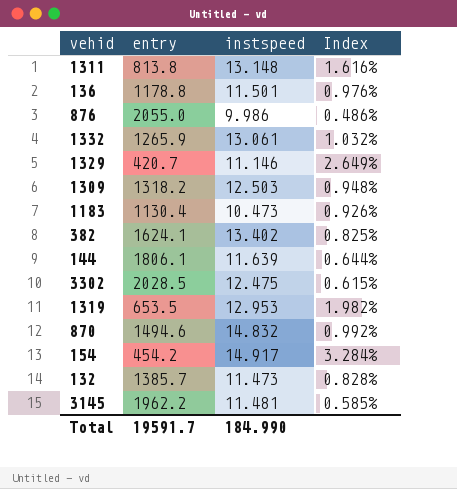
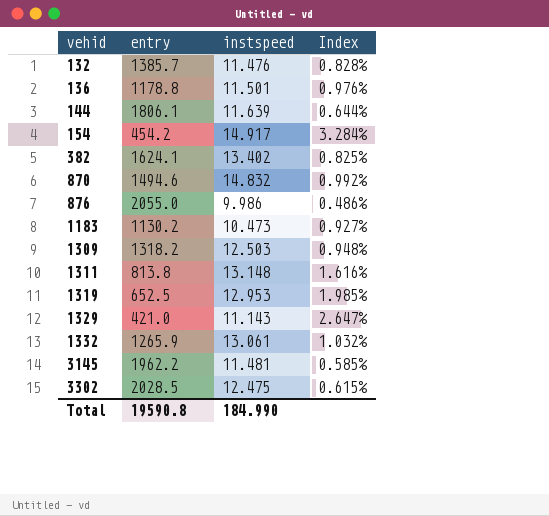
row order: none -> vehid ascending
132 | instspeed: 11.473 -> 11.476
1183 | entry: 1130.4 -> 1130.2
1183 | Index: 0.926% -> 0.927%
1319 | entry: 653.5 -> 652.5
1319 | Index: 1.982% -> 1.985%
1329 | entry: 420.7 -> 421.0
1329 | instspeed: 11.146 -> 11.143
1329 | Index: 2.649% -> 2.647%
Total | entry: 19591.7 -> 19590.8

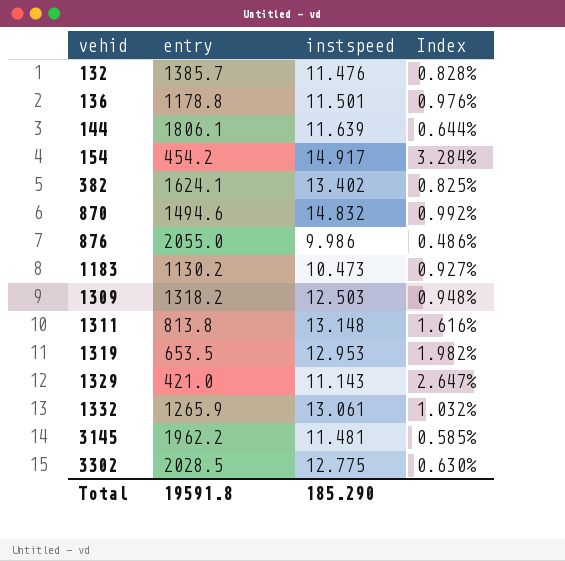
1319 | entry: 652.5 -> 653.5
1319 | Index: 1.985% -> 1.982%
3302 | instspeed: 12.475 -> 12.775
3302 | Index: 0.615% -> 0.630%
Total | entry: 19590.8 -> 19591.8
Total | instspeed: 184.990 -> 185.290

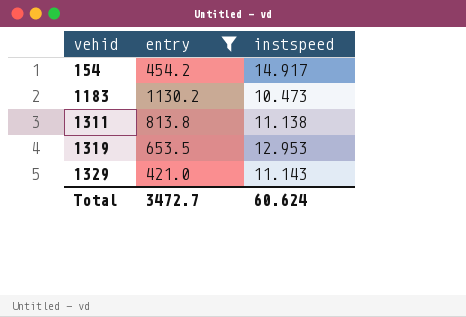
filter: none -> entry <= 1130.2
column Index | formula: [instspeed] / [entry] -> none
1311 | instspeed: 13.148 -> 11.138
Total | entry: 19591.8 -> 3472.7
Total | instspeed: 185.290 -> 60.624

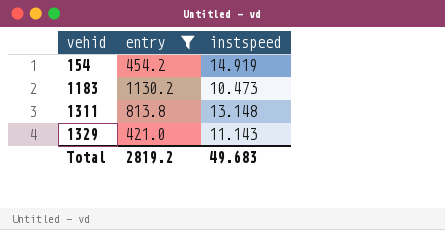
row 1319: 653.5 | 12.953 -> none
154 | instspeed: 14.917 -> 14.919
1311 | instspeed: 11.138 -> 13.148
Total | entry: 3472.7 -> 2819.2
Total | instspeed: 60.624 -> 49.683

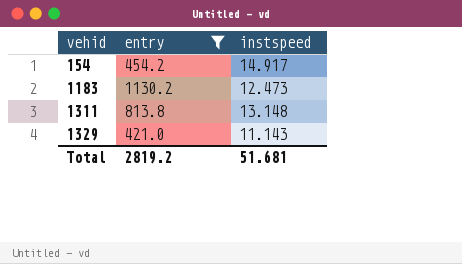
154 | instspeed: 14.919 -> 14.917
1183 | instspeed: 10.473 -> 12.473
Total | instspeed: 49.683 -> 51.681

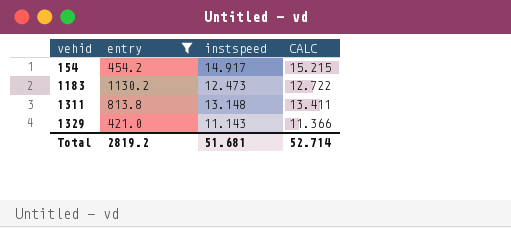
column CALC | formula: none -> [instspeed] * 1.02

